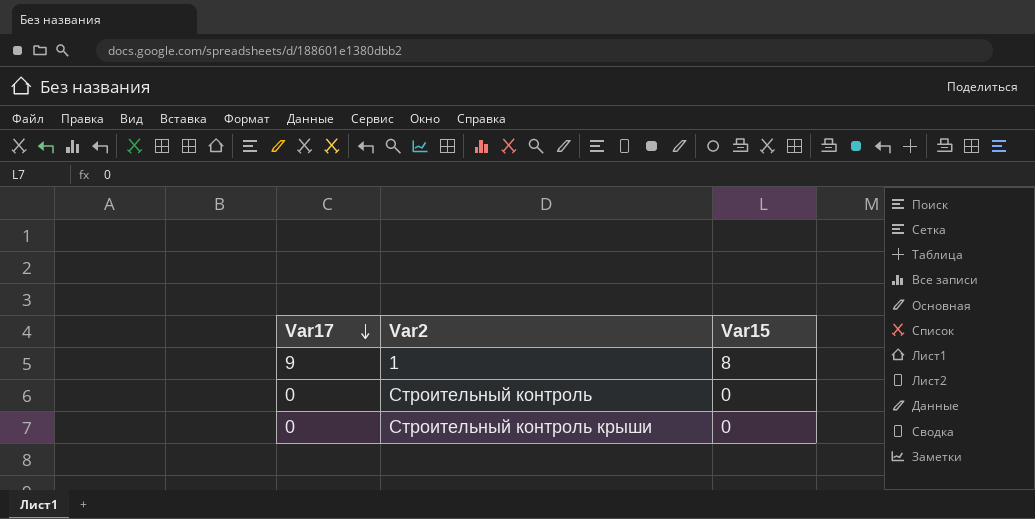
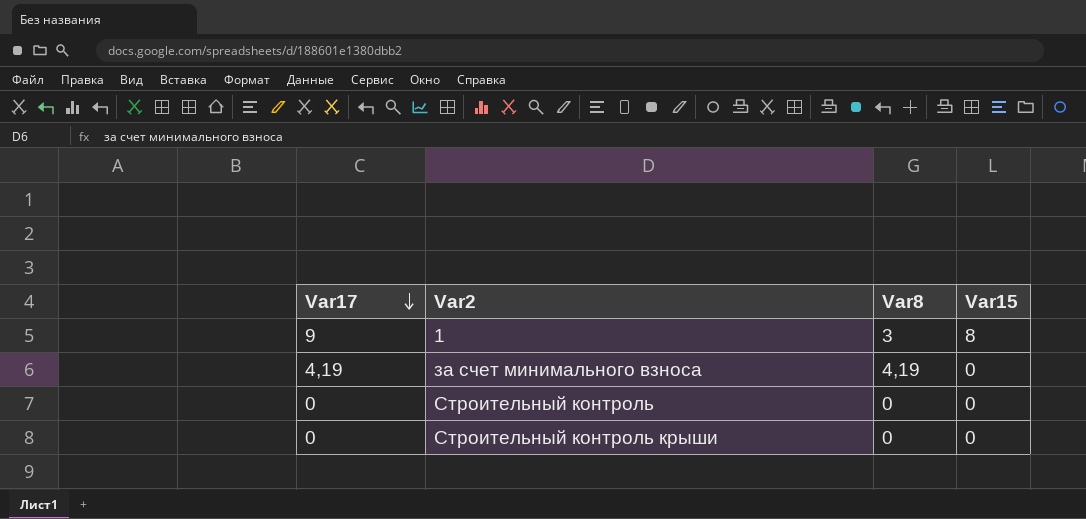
column Var8 | position: none -> 3
row за счет минимального взноса: none -> 4,19 | 4,19 | 0

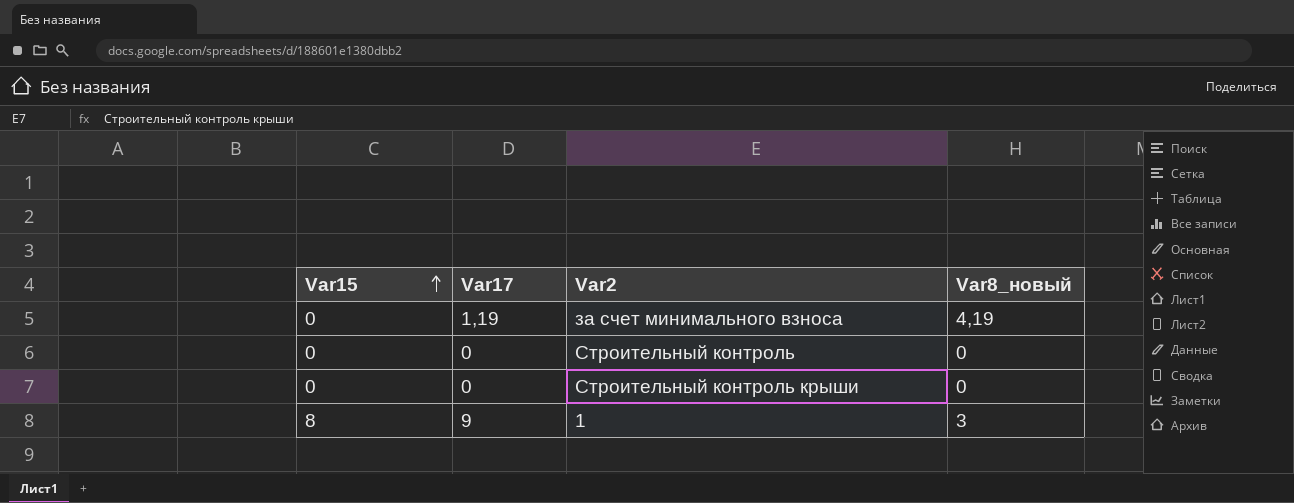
row order: Var17 descending -> Var15 ascending
column Var15 | position: 4 -> 1
column name: Var8 -> Var8_новый
за счет минимального взноса | Var17: 4,19 -> 1,19

